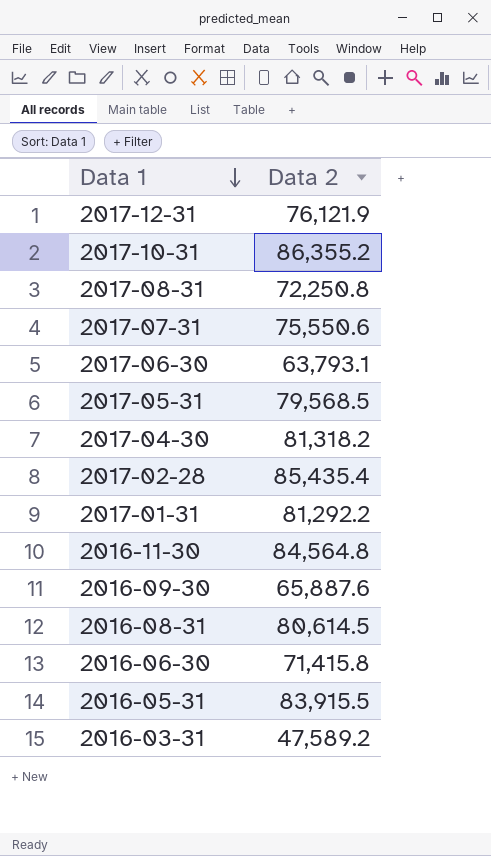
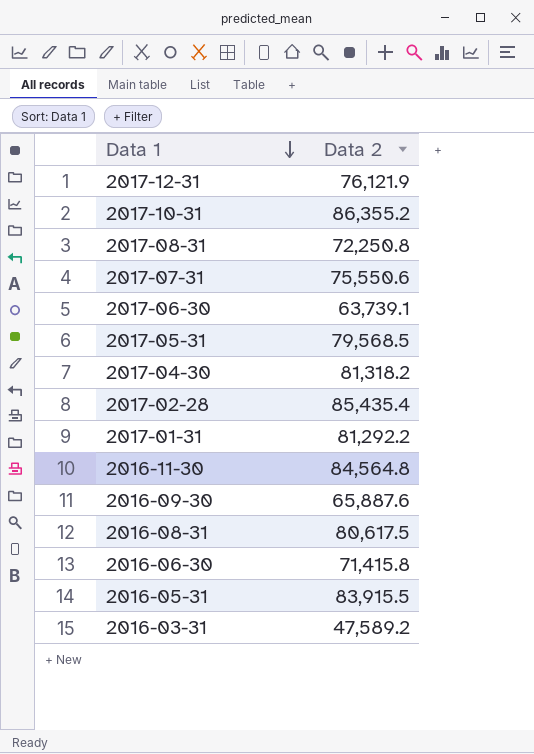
2017-06-30 | Data 2: 63,793.1 -> 63,739.1
2016-08-31 | Data 2: 80,614.5 -> 80,617.5

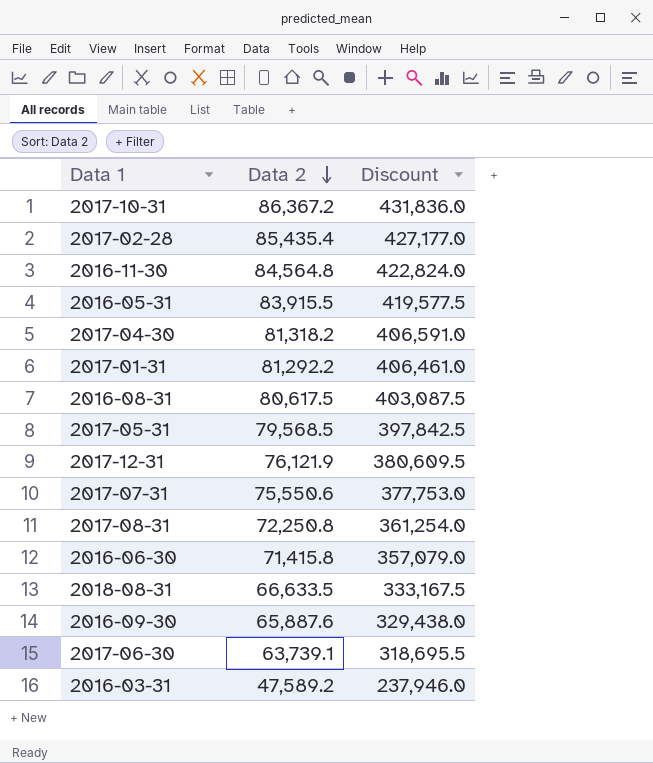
row order: Data 1 descending -> Data 2 descending
column Discount | formula: none -> [Data 2] * 5
2017-10-31 | Data 2: 86,355.2 -> 86,367.2
row 2018-08-31: none -> 66,633.5 | 333,167.5

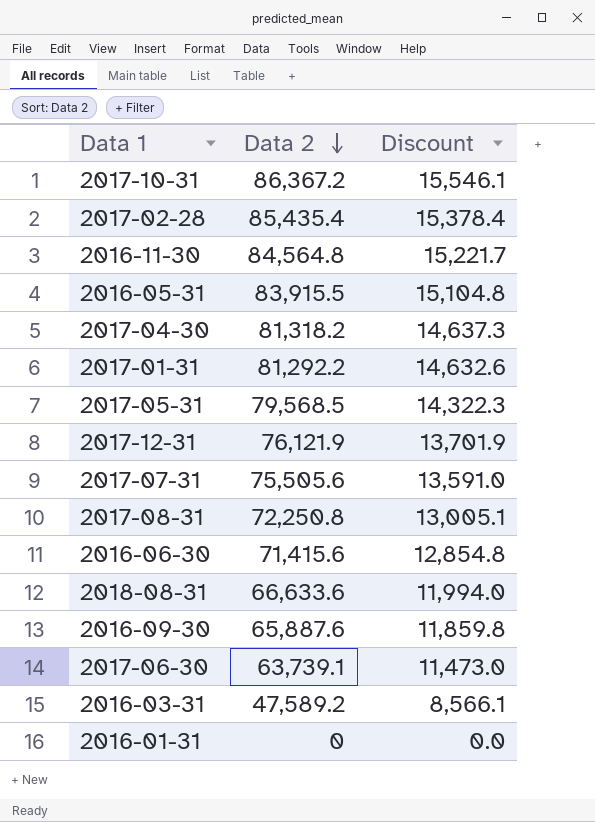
column Discount | formula: [Data 2] * 5 -> [Data 2] * 0.18
row 2016-08-31: 80,617.5 | 403,087.5 -> none
2017-07-31 | Data 2: 75,550.6 -> 75,505.6
2016-06-30 | Data 2: 71,415.8 -> 71,415.6
2018-08-31 | Data 2: 66,633.5 -> 66,633.6
row 2016-01-31: none -> 0 | 0.0

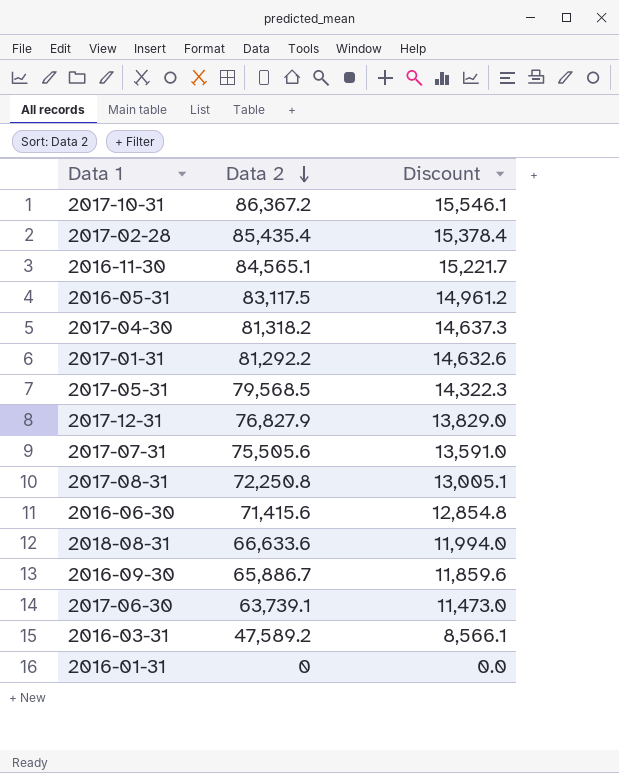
2016-11-30 | Data 2: 84,564.8 -> 84,565.1
2016-05-31 | Data 2: 83,915.5 -> 83,117.5
2016-05-31 | Discount: 15,104.8 -> 14,961.2
2017-12-31 | Data 2: 76,121.9 -> 76,827.9
2017-12-31 | Discount: 13,701.9 -> 13,829.0
2016-09-30 | Data 2: 65,887.6 -> 65,886.7
2016-09-30 | Discount: 11,859.8 -> 11,859.6

